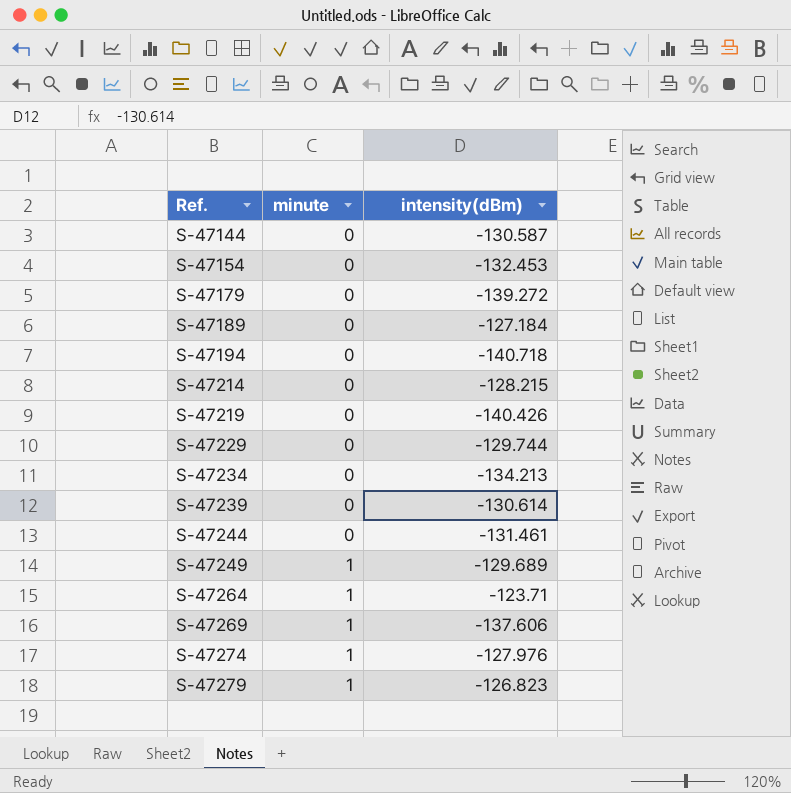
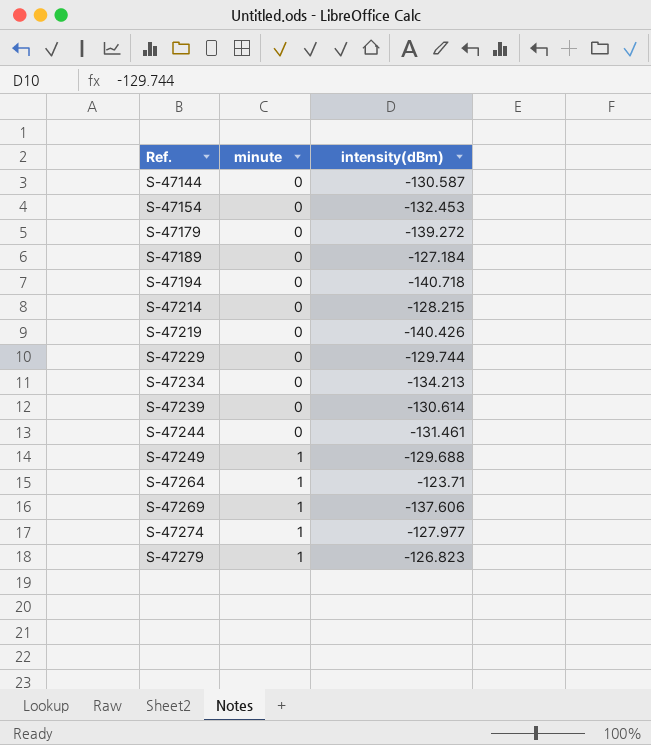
S-47249 | intensity(dBm): -129.689 -> -129.688
S-47274 | intensity(dBm): -127.976 -> -127.977

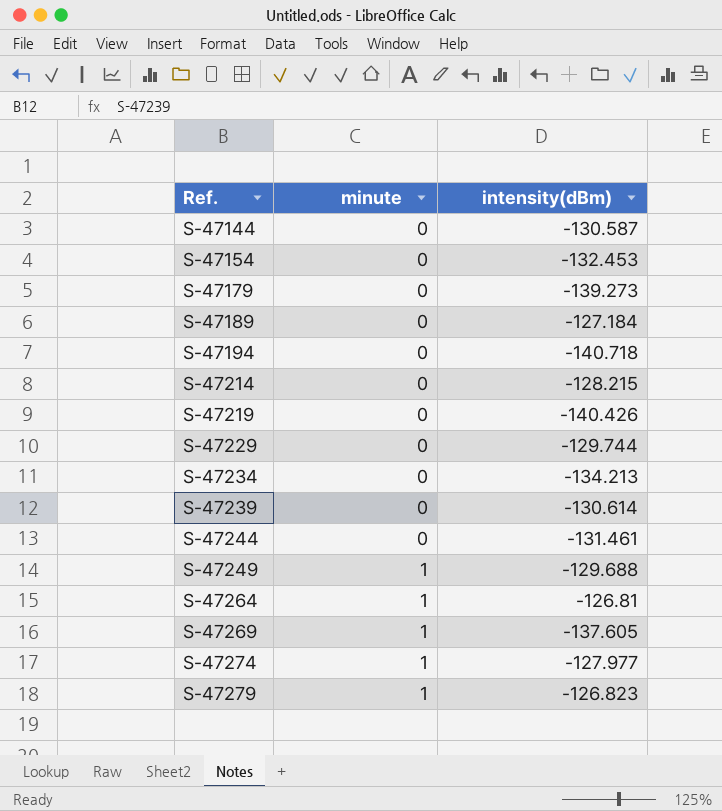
S-47179 | intensity(dBm): -139.272 -> -139.273
S-47264 | intensity(dBm): -123.71 -> -126.81
S-47269 | intensity(dBm): -137.606 -> -137.605

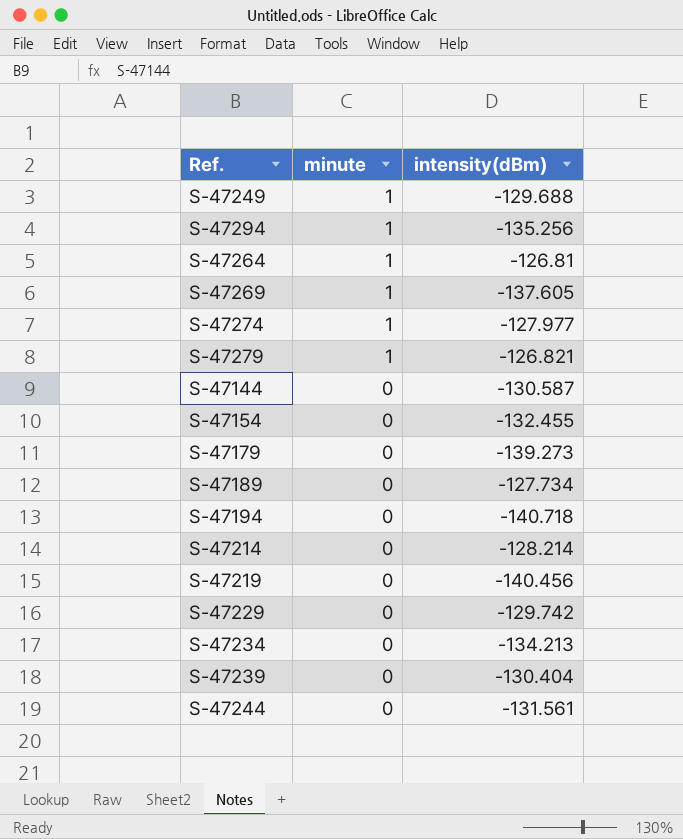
row order: Ref. ascending -> minute descending
row S-47294: none -> 1 | -135.256
S-47279 | intensity(dBm): -126.823 -> -126.821
S-47154 | intensity(dBm): -132.453 -> -132.455
S-47189 | intensity(dBm): -127.184 -> -127.734
S-47214 | intensity(dBm): -128.215 -> -128.214
S-47219 | intensity(dBm): -140.426 -> -140.456
S-47229 | intensity(dBm): -129.744 -> -129.742
S-47239 | intensity(dBm): -130.614 -> -130.404
S-47244 | intensity(dBm): -131.461 -> -131.561

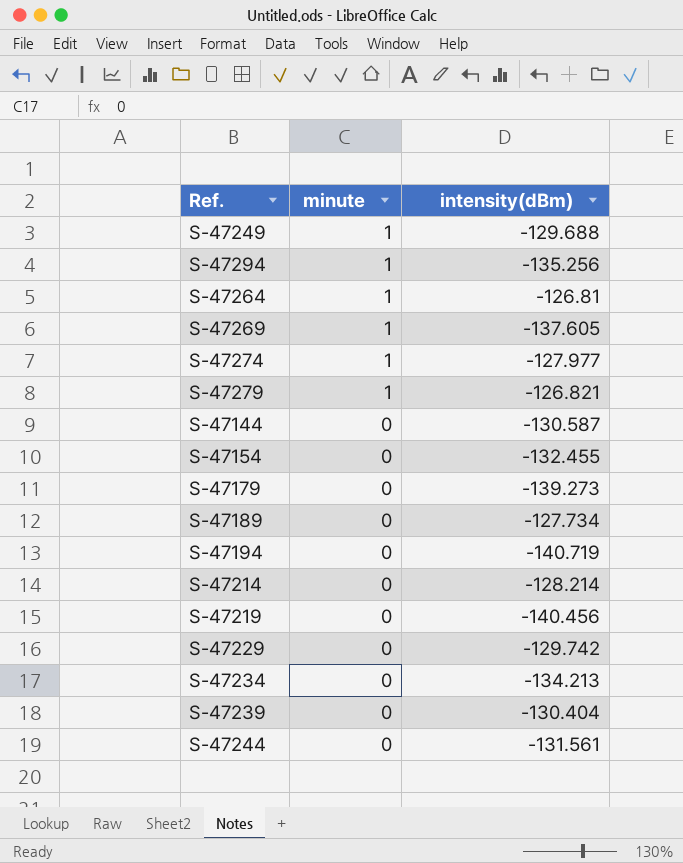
S-47194 | intensity(dBm): -140.718 -> -140.719

